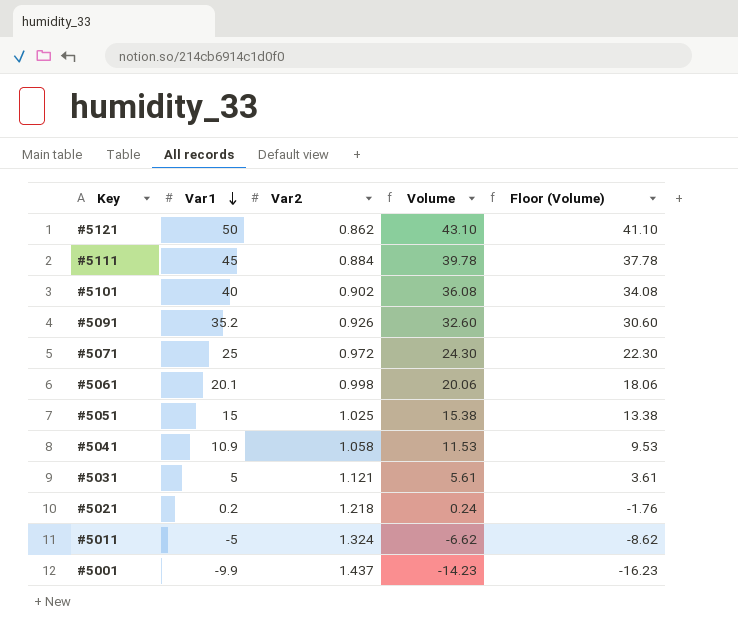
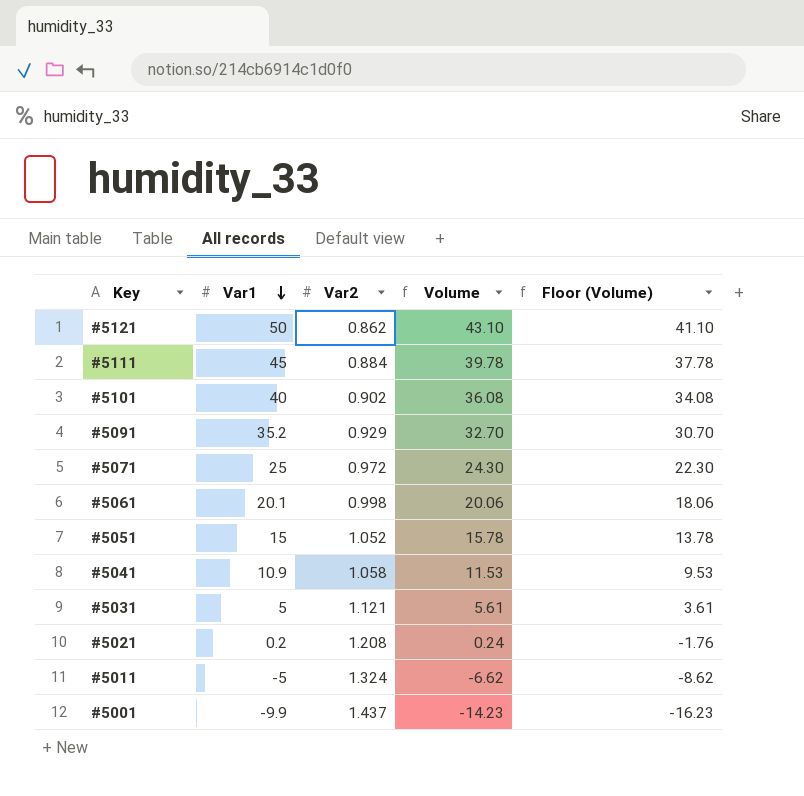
#5091 | Var2: 0.926 -> 0.929
#5091 | Volume: 32.60 -> 32.70
#5091 | Floor (Volume): 30.60 -> 30.70
#5051 | Var2: 1.025 -> 1.052
#5051 | Volume: 15.38 -> 15.78
#5051 | Floor (Volume): 13.38 -> 13.78
#5021 | Var2: 1.218 -> 1.208

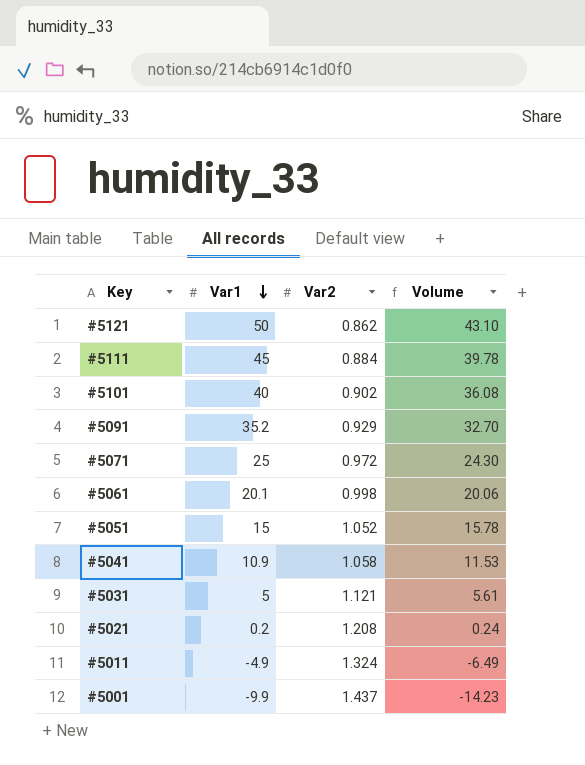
column Floor (Volume) | formula: [Volume] - 2 -> none
#5011 | Var1: -5 -> -4.9
#5011 | Volume: -6.62 -> -6.49

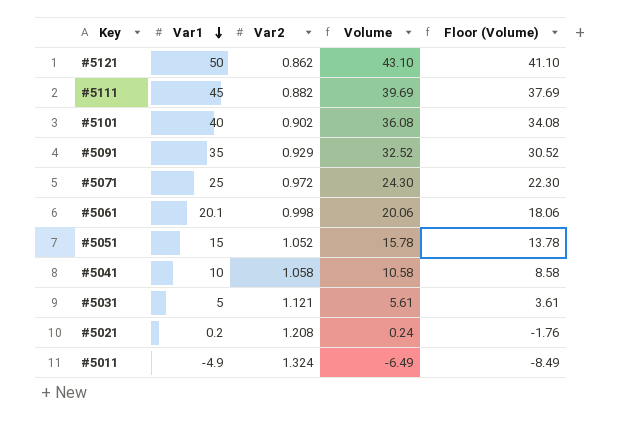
column Floor (Volume) | formula: none -> [Volume] - 2
row #5001: -9.9 | 1.437 | -14.23 -> none
#5111 | Var2: 0.884 -> 0.882
#5111 | Volume: 39.78 -> 39.69
#5091 | Var1: 35.2 -> 35
#5091 | Volume: 32.70 -> 32.52
#5041 | Var1: 10.9 -> 10
#5041 | Volume: 11.53 -> 10.58

